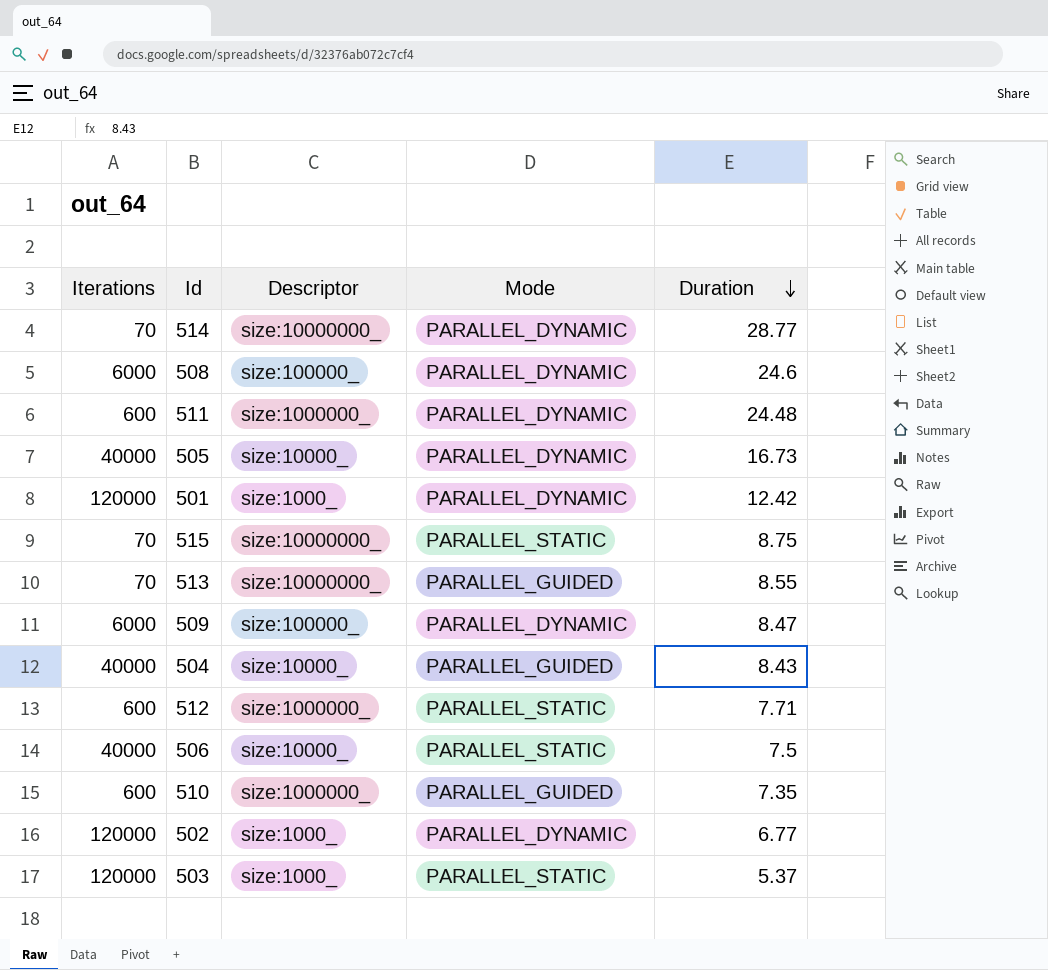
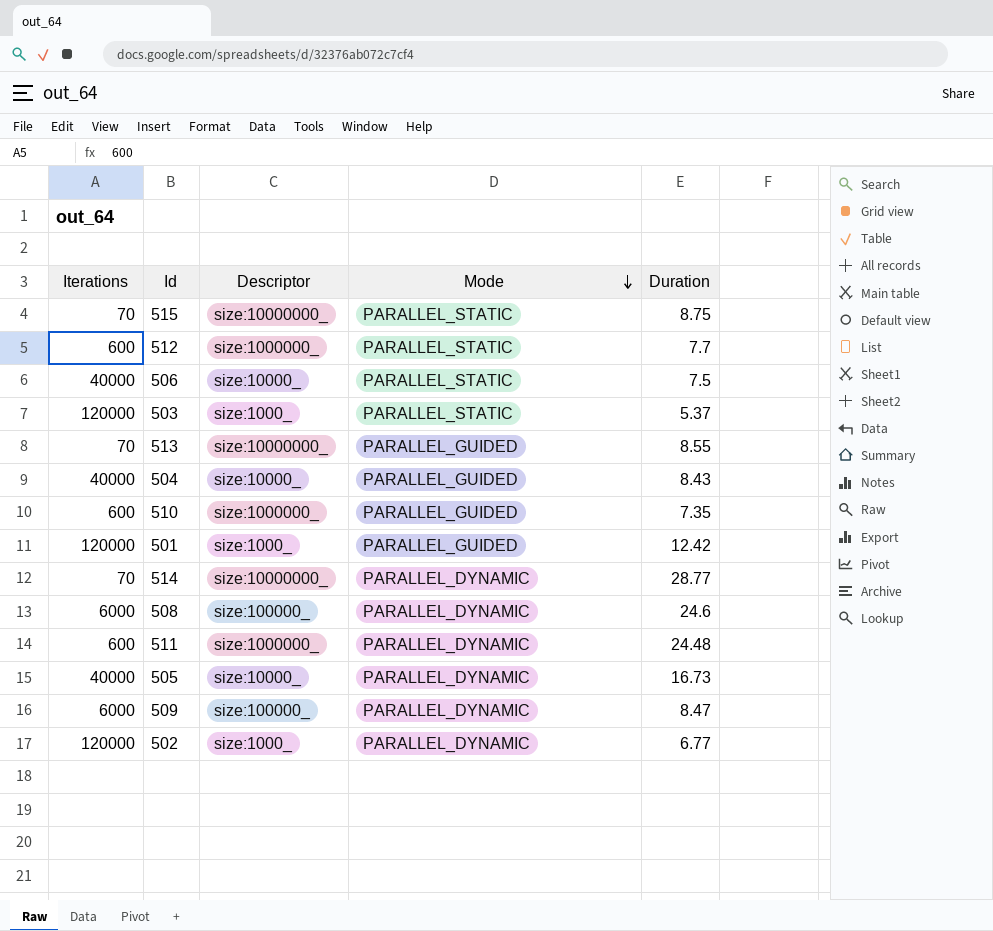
row order: Duration descending -> Mode descending
512 | Duration: 7.71 -> 7.7
501 | Mode: PARALLEL_DYNAMIC -> PARALLEL_GUIDED

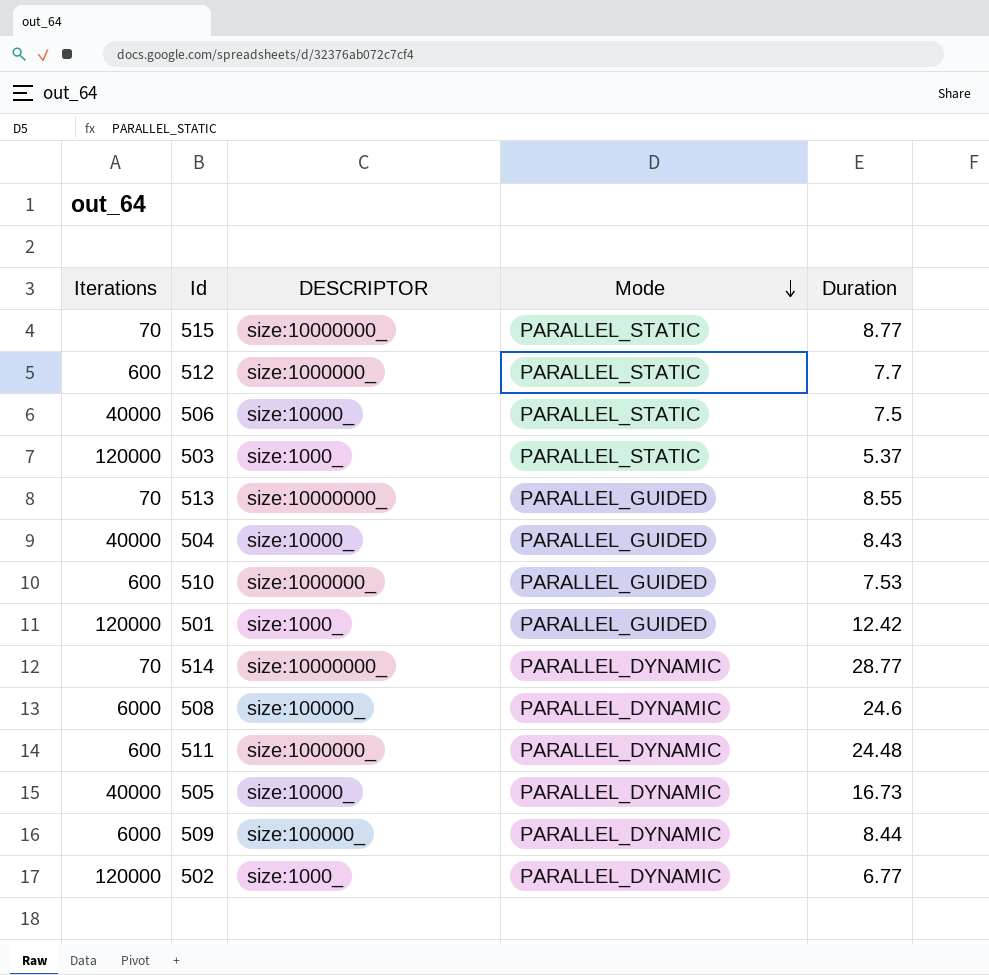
column name: Descriptor -> DESCRIPTOR
515 | Duration: 8.75 -> 8.77
510 | Duration: 7.35 -> 7.53
509 | Duration: 8.47 -> 8.44

